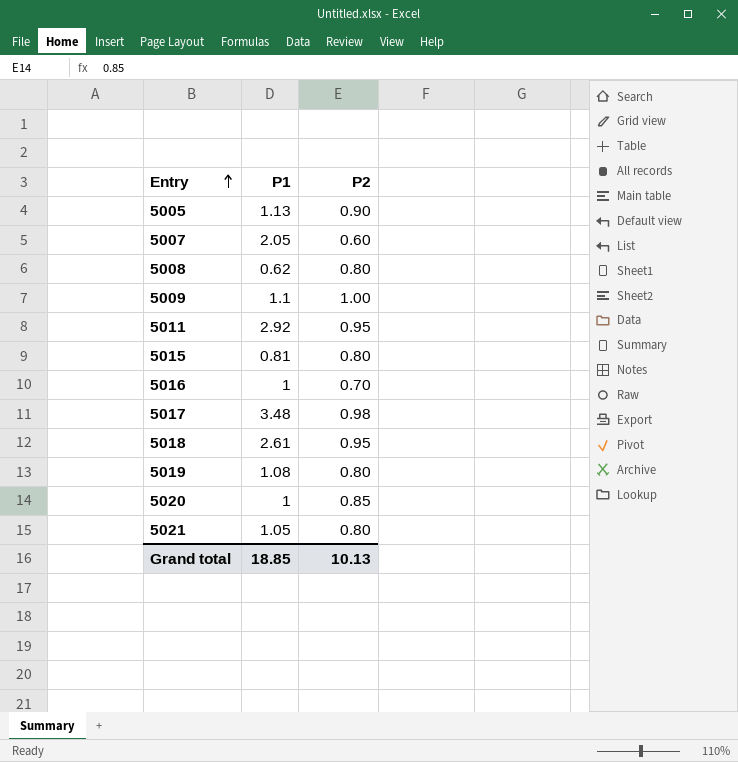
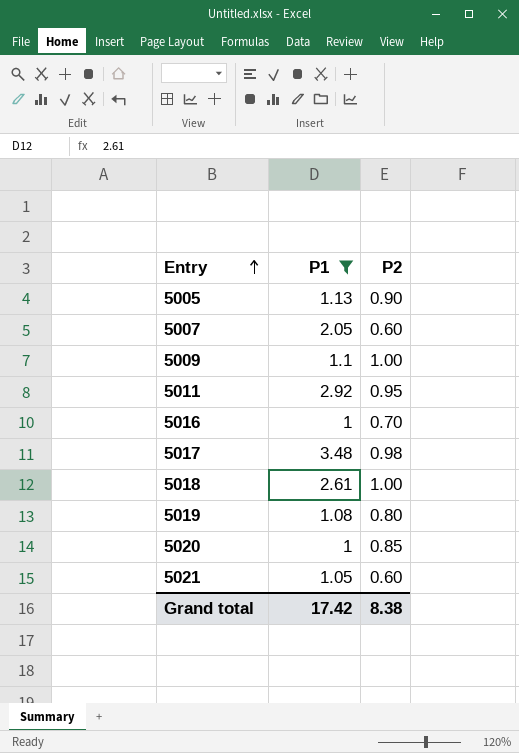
filter: none -> P1 >= 1
5018 | P2: 0.95 -> 1.00
5021 | P2: 0.80 -> 0.60
Grand total | P1: 18.85 -> 17.42
Grand total | P2: 10.13 -> 8.38

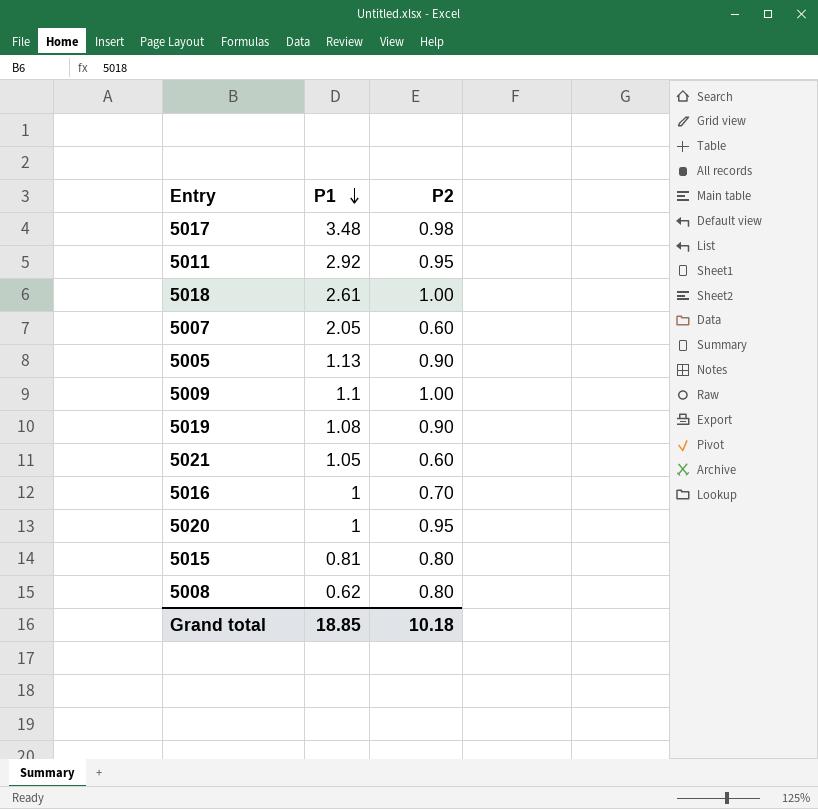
filter: P1 >= 1 -> none
row order: Entry ascending -> P1 descending
5019 | P2: 0.80 -> 0.90
5020 | P2: 0.85 -> 0.95
Grand total | P1: 17.42 -> 18.85
Grand total | P2: 8.38 -> 10.18

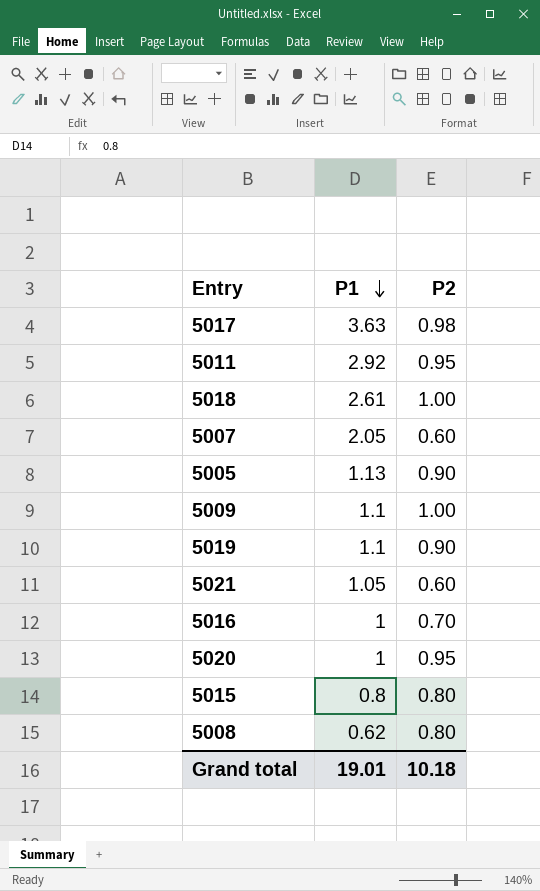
5017 | P1: 3.48 -> 3.63
5019 | P1: 1.08 -> 1.1
5015 | P1: 0.81 -> 0.8
Grand total | P1: 18.85 -> 19.01

